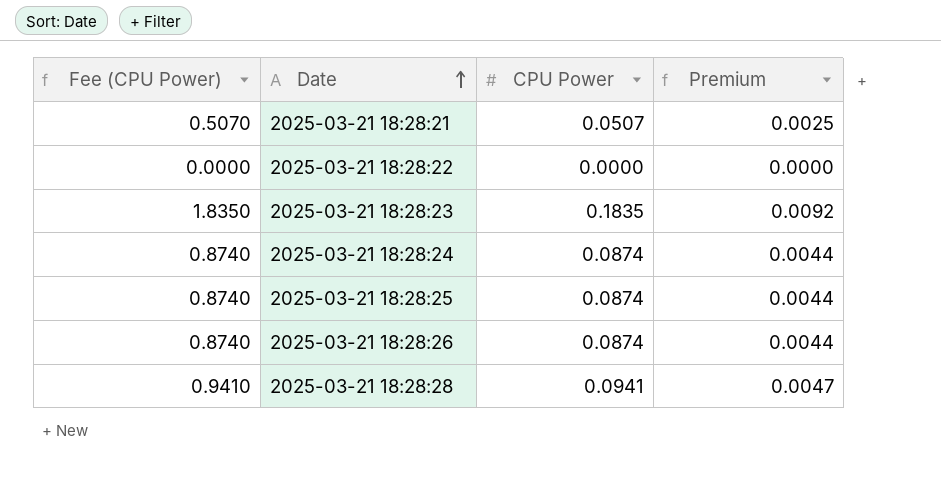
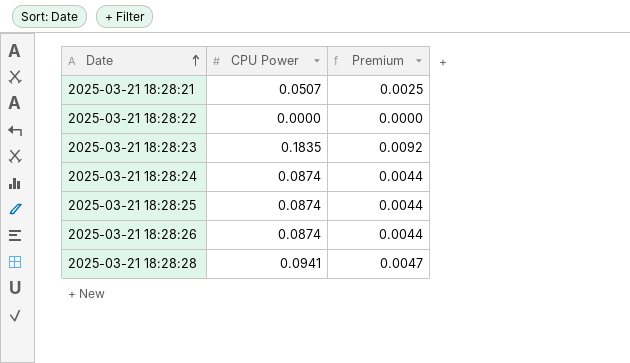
column Fee (CPU Power) | formula: [CPU Power] * 10 -> none

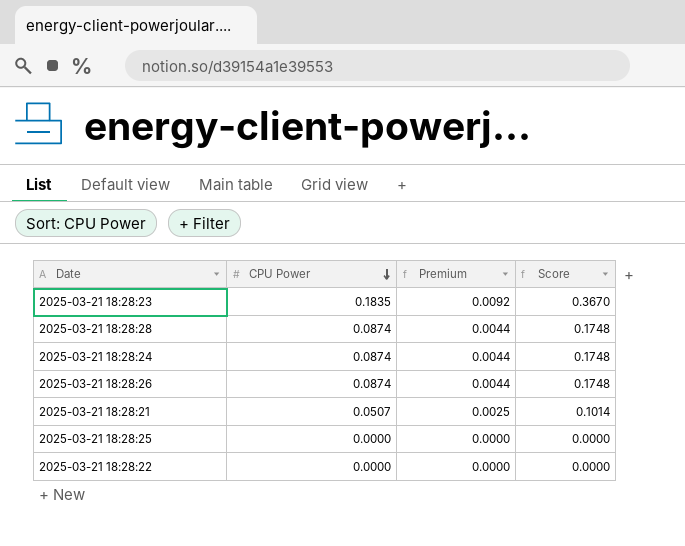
row order: Date ascending -> CPU Power descending
column Score | formula: none -> [CPU Power] * 2
2025-03-21 18:28:28 | CPU Power: 0.0941 -> 0.0874
2025-03-21 18:28:28 | Premium: 0.0047 -> 0.0044
2025-03-21 18:28:25 | CPU Power: 0.0874 -> 0.0000
2025-03-21 18:28:25 | Premium: 0.0044 -> 0.0000

